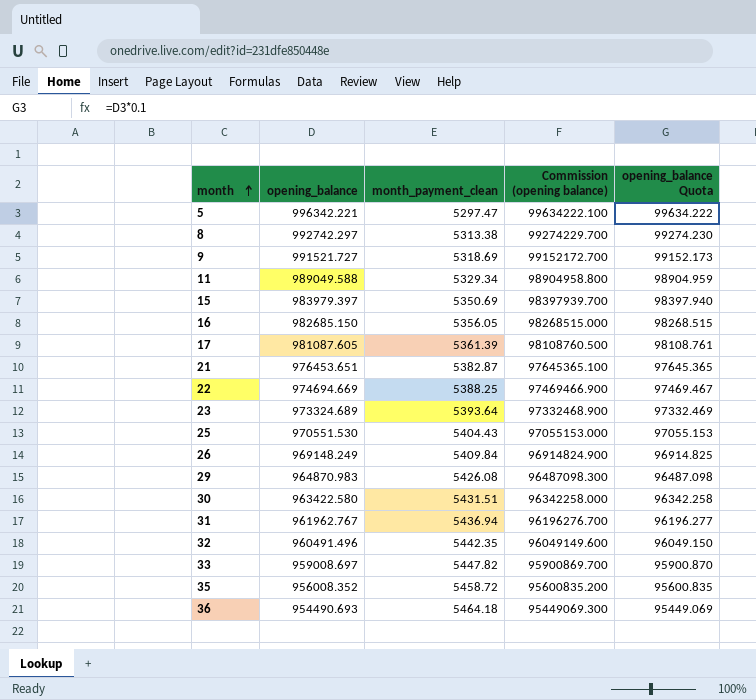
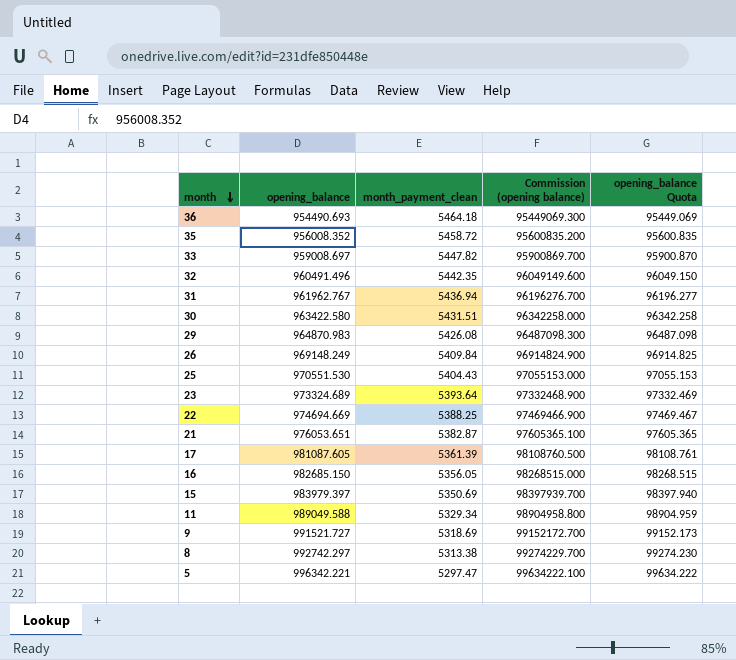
row order: month ascending -> month descending
21 | opening_balance: 976453.651 -> 976053.651
21 | Commission (opening balance): 97645365.100 -> 97605365.100
21 | opening_balance Quota: 97645.365 -> 97605.365

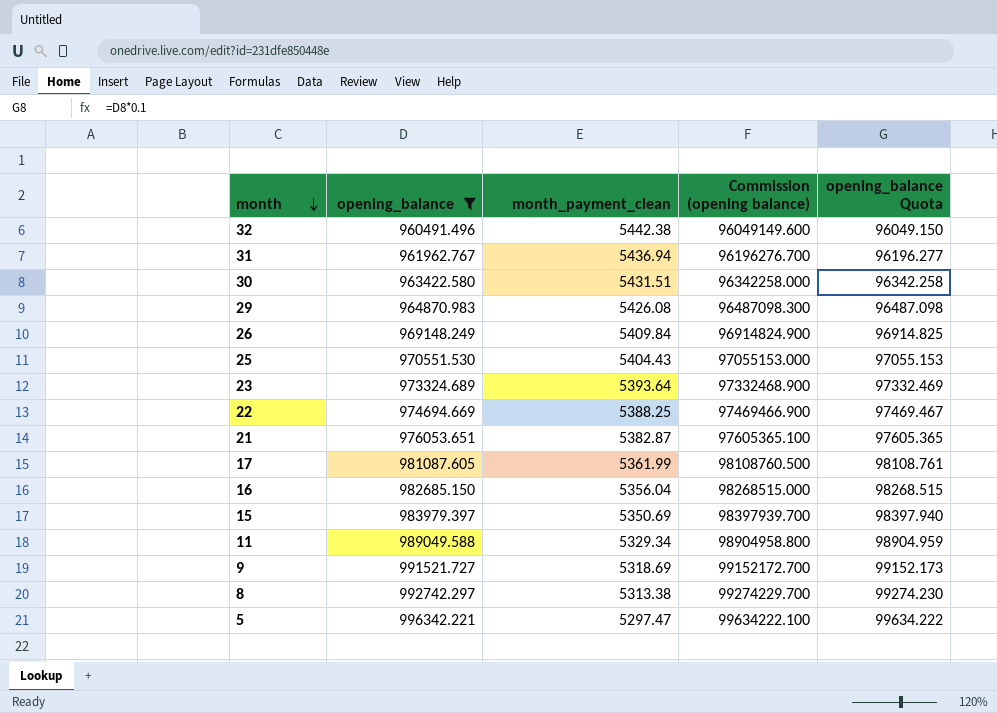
filter: none -> opening_balance >= 960491.496
32 | month_payment_clean: 5442.35 -> 5442.38
17 | month_payment_clean: 5361.39 -> 5361.99
16 | month_payment_clean: 5356.05 -> 5356.04

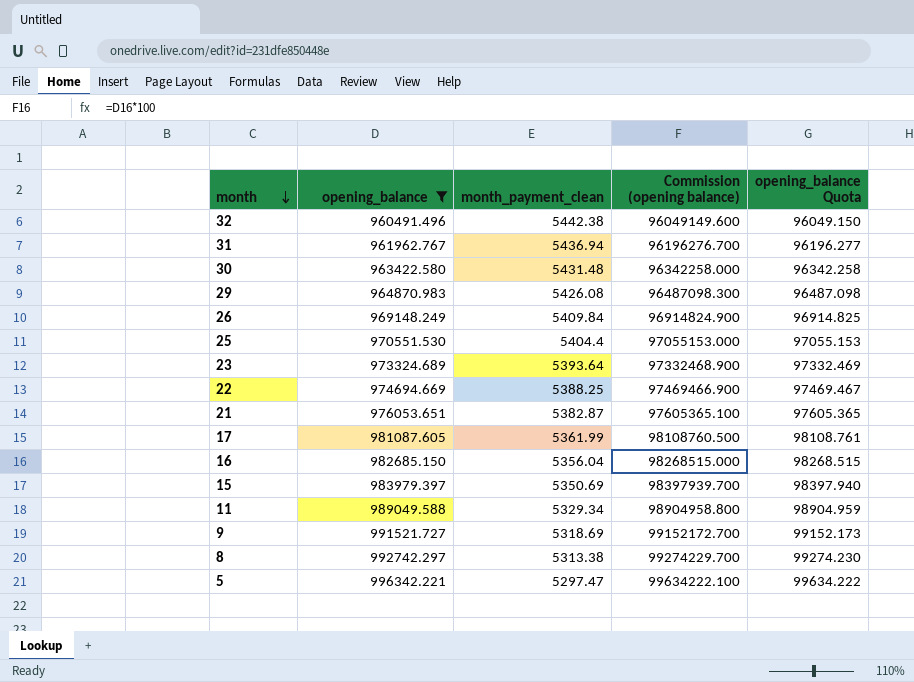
30 | month_payment_clean: 5431.51 -> 5431.48
25 | month_payment_clean: 5404.43 -> 5404.4

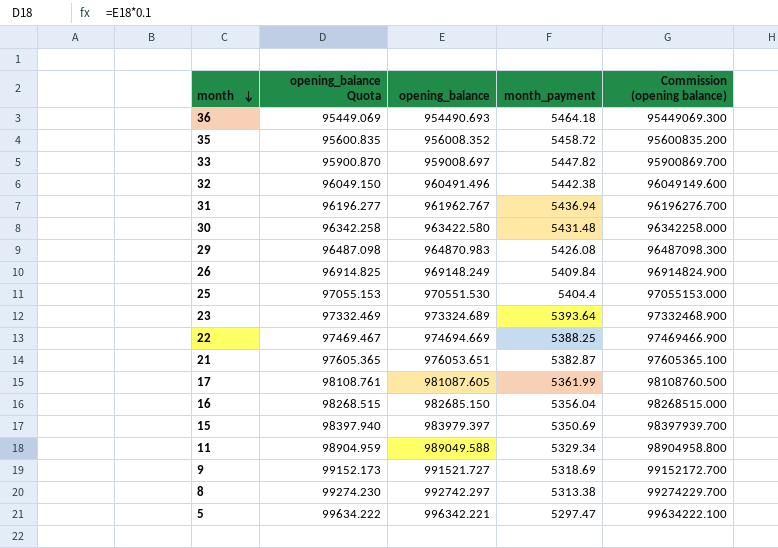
filter: opening_balance >= 960491.496 -> none
column opening_balance Quota | position: 5 -> 2
column name: month_payment_clean -> month_payment

